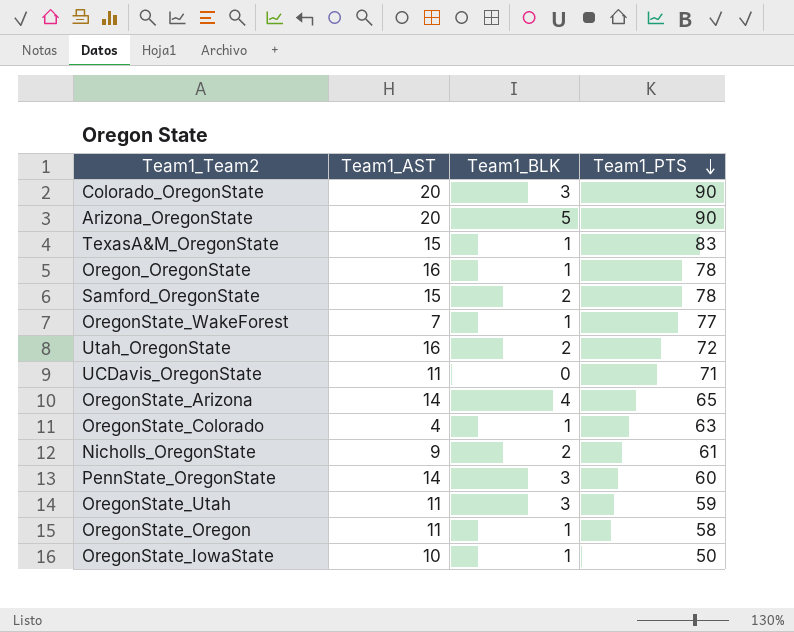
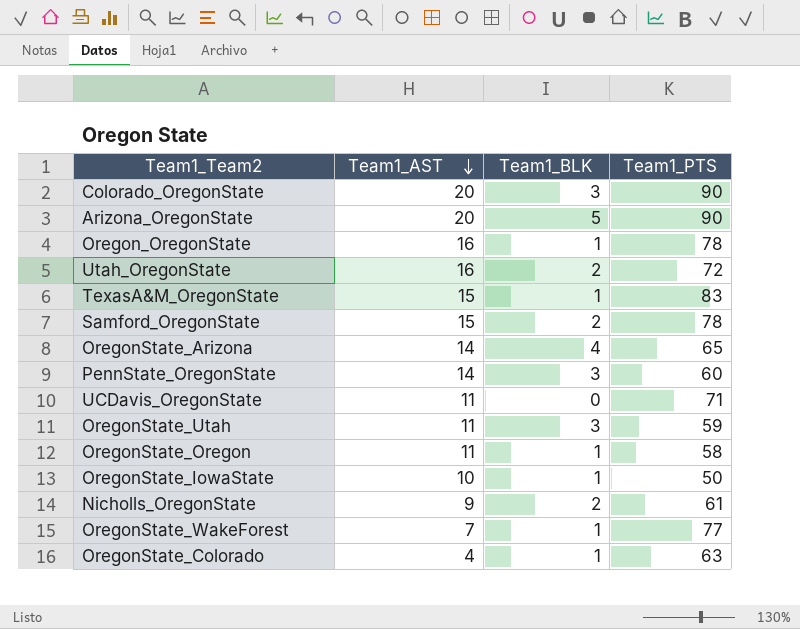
row order: Team1_PTS descending -> Team1_AST descending

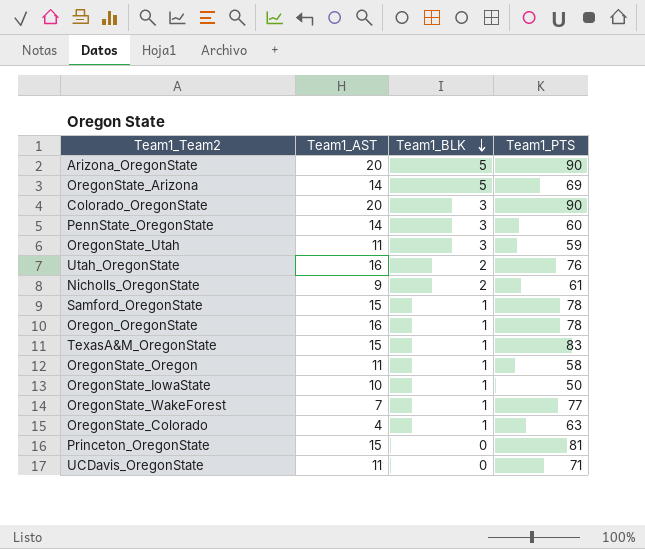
row order: Team1_AST descending -> Team1_BLK descending
OregonState_Arizona | Team1_BLK: 4 -> 5
OregonState_Arizona | Team1_PTS: 65 -> 69
Utah_OregonState | Team1_PTS: 72 -> 76
Samford_OregonState | Team1_BLK: 2 -> 1
row Princeton_OregonState: none -> 15 | 0 | 81

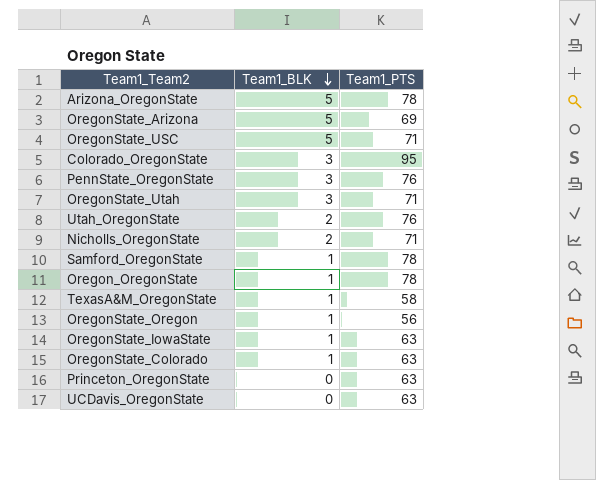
column Team1_AST | position: 2 -> none
row OregonState_WakeForest: 7 | 1 | 77 -> none
Arizona_OregonState | Team1_PTS: 90 -> 78
row OregonState_USC: none -> 5 | 71
Colorado_OregonState | Team1_PTS: 90 -> 95
PennState_OregonState | Team1_PTS: 60 -> 76
OregonState_Utah | Team1_PTS: 59 -> 71
Nicholls_OregonState | Team1_PTS: 61 -> 71
TexasA&M_OregonState | Team1_PTS: 83 -> 58
OregonState_Oregon | Team1_PTS: 58 -> 56
OregonState_IowaState | Team1_PTS: 50 -> 63
Princeton_OregonState | Team1_PTS: 81 -> 63
UCDavis_OregonState | Team1_PTS: 71 -> 63

